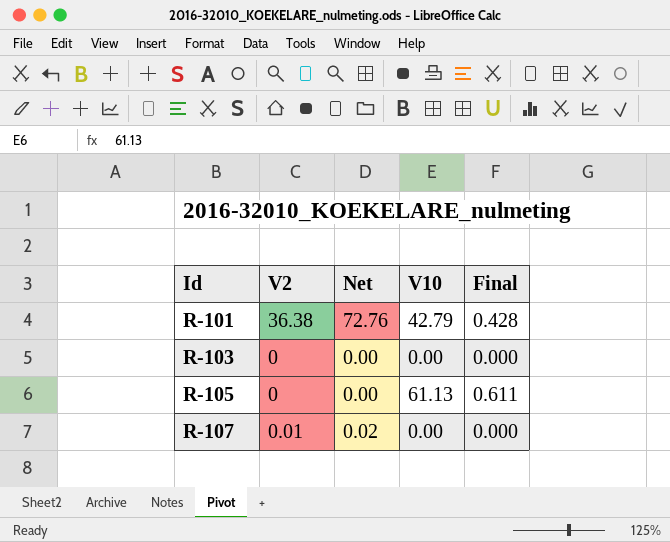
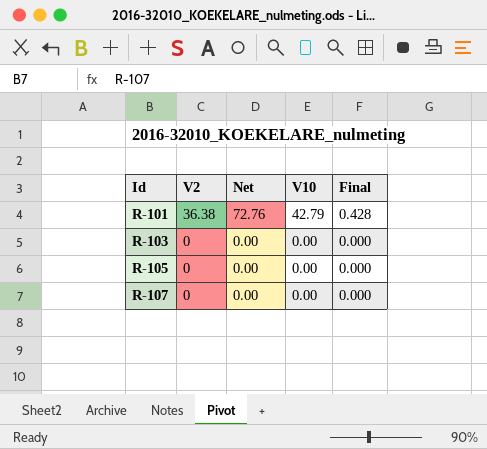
R-105 | V10: 61.13 -> 0.00
R-105 | Final: 0.611 -> 0.000
R-107 | V2: 0.01 -> 0
R-107 | Net: 0.02 -> 0.00

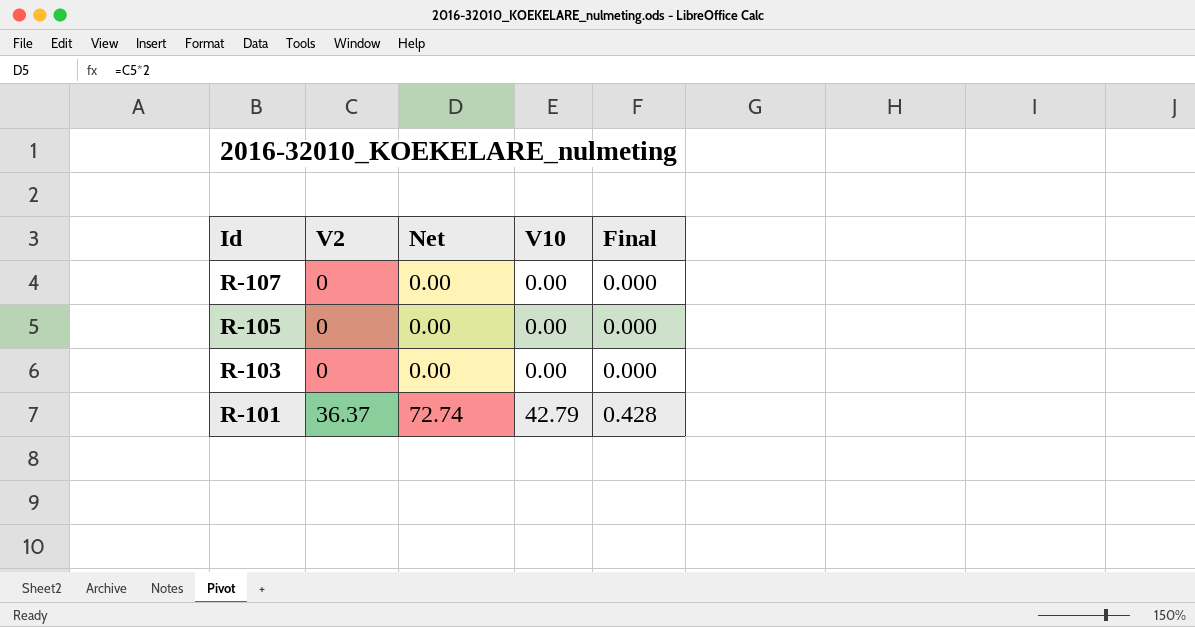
row order: Id ascending -> Id descending
R-101 | V2: 36.38 -> 36.37
R-101 | Net: 72.76 -> 72.74

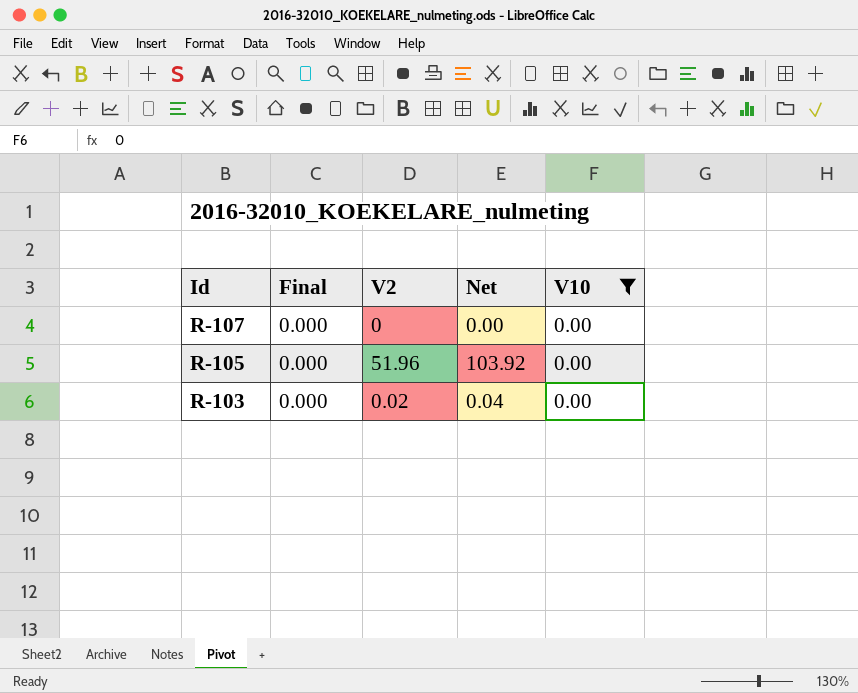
filter: none -> V10 = 0.00
column Final | position: 5 -> 2
R-105 | V2: 0 -> 51.96
R-105 | Net: 0.00 -> 103.92
R-103 | V2: 0 -> 0.02
R-103 | Net: 0.00 -> 0.04

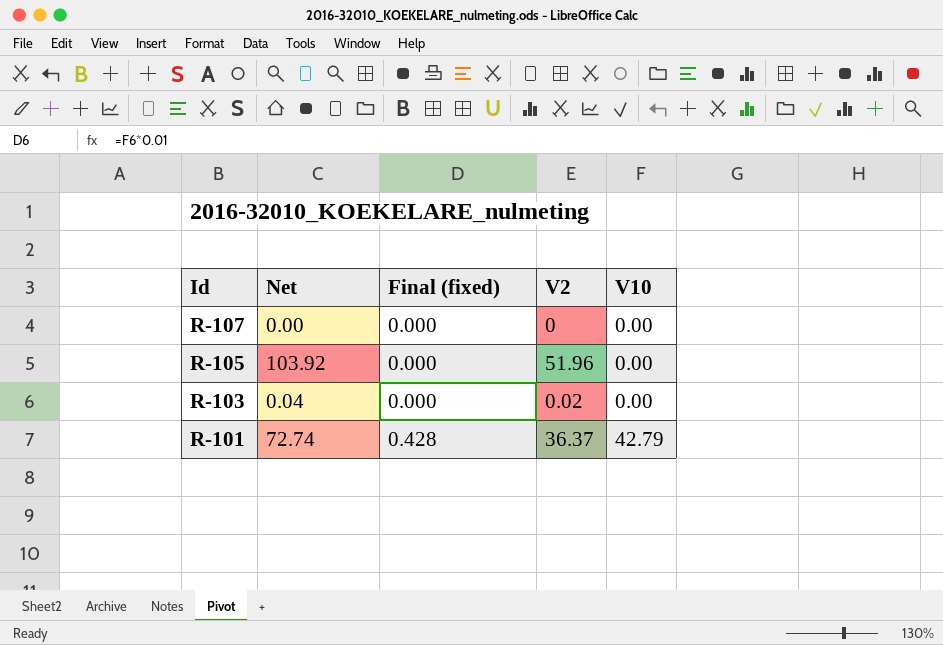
filter: V10 = 0.00 -> none
column Net | position: 4 -> 2
column name: Final -> Final (fixed)

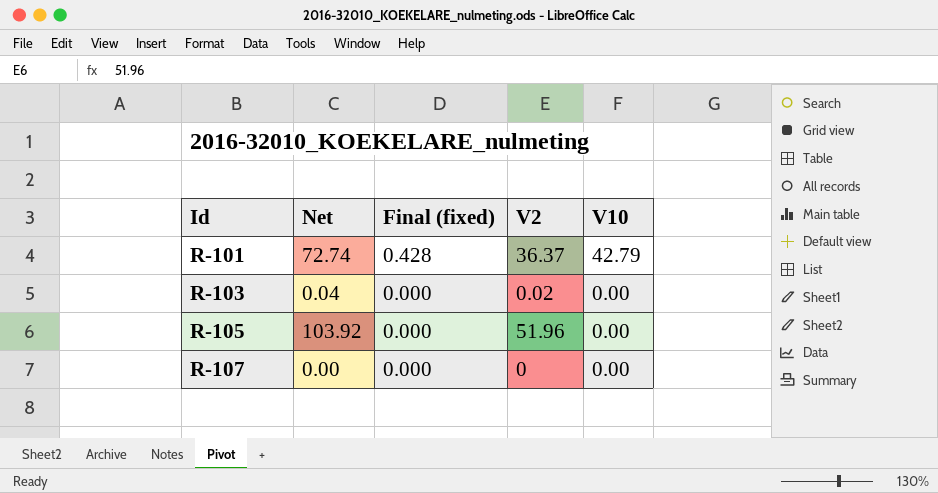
row order: Id descending -> Id ascending

